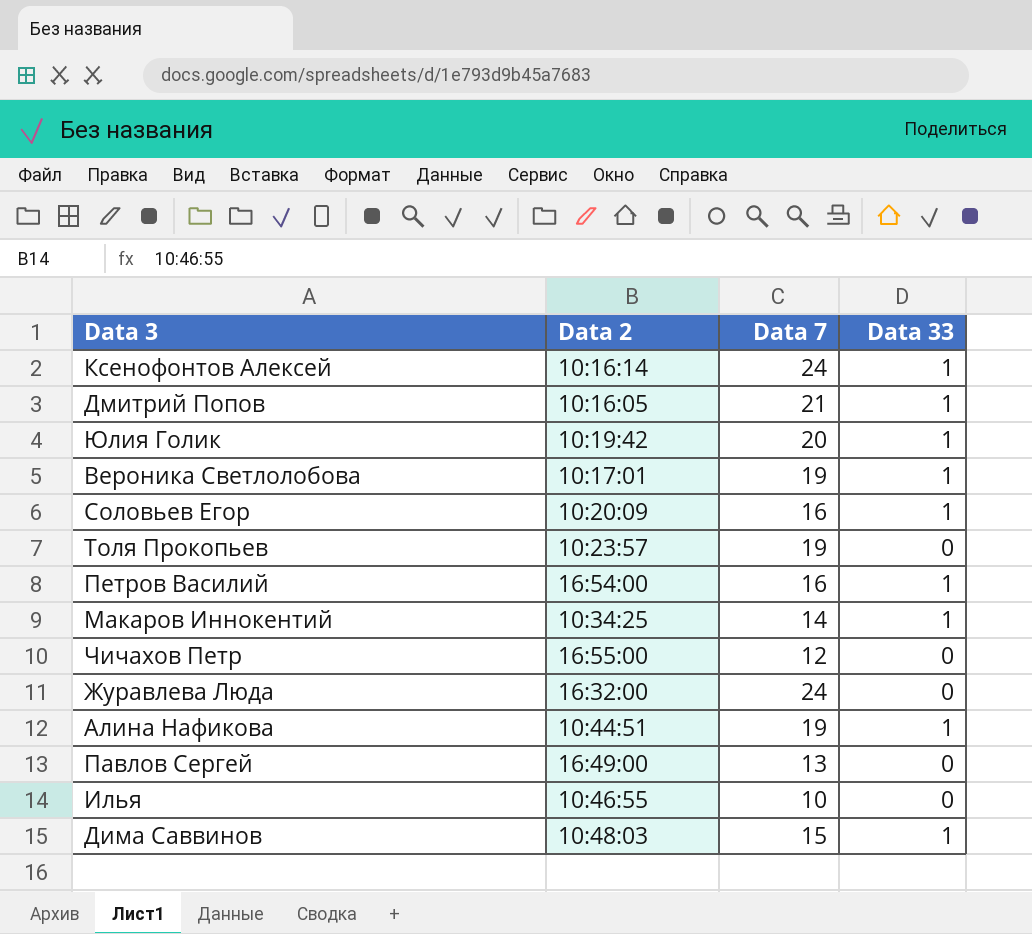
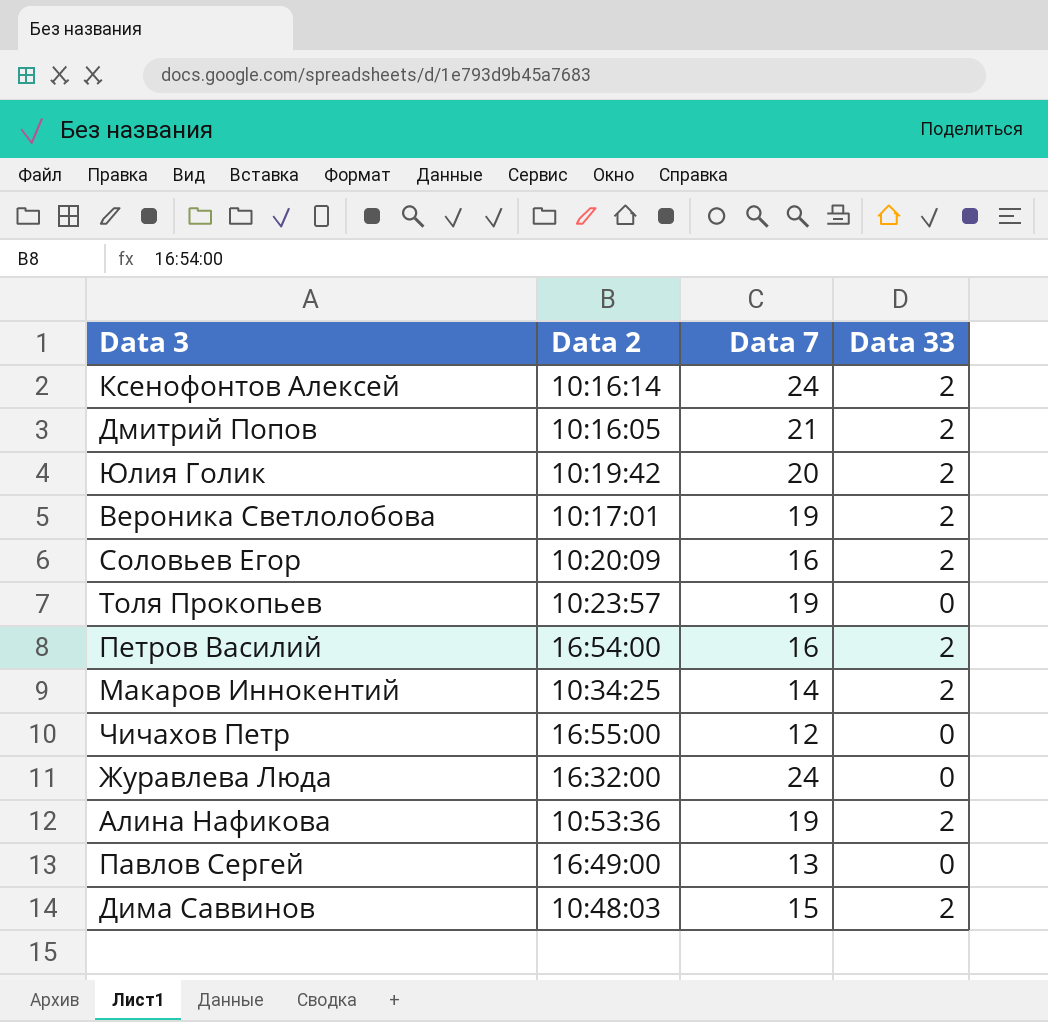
row Илья: 10:46:55 | 10 | 0 -> none
Ксенофонтов Алексей | Data 33: 1 -> 2
Дмитрий Попов | Data 33: 1 -> 2
Юлия Голик | Data 33: 1 -> 2
Вероника Светлолобова | Data 33: 1 -> 2
Соловьев Егор | Data 33: 1 -> 2
Петров Василий | Data 33: 1 -> 2
Макаров Иннокентий | Data 33: 1 -> 2
Алина Нафикова | Data 2: 10:44:51 -> 10:53:36
Алина Нафикова | Data 33: 1 -> 2
Дима Саввинов | Data 33: 1 -> 2

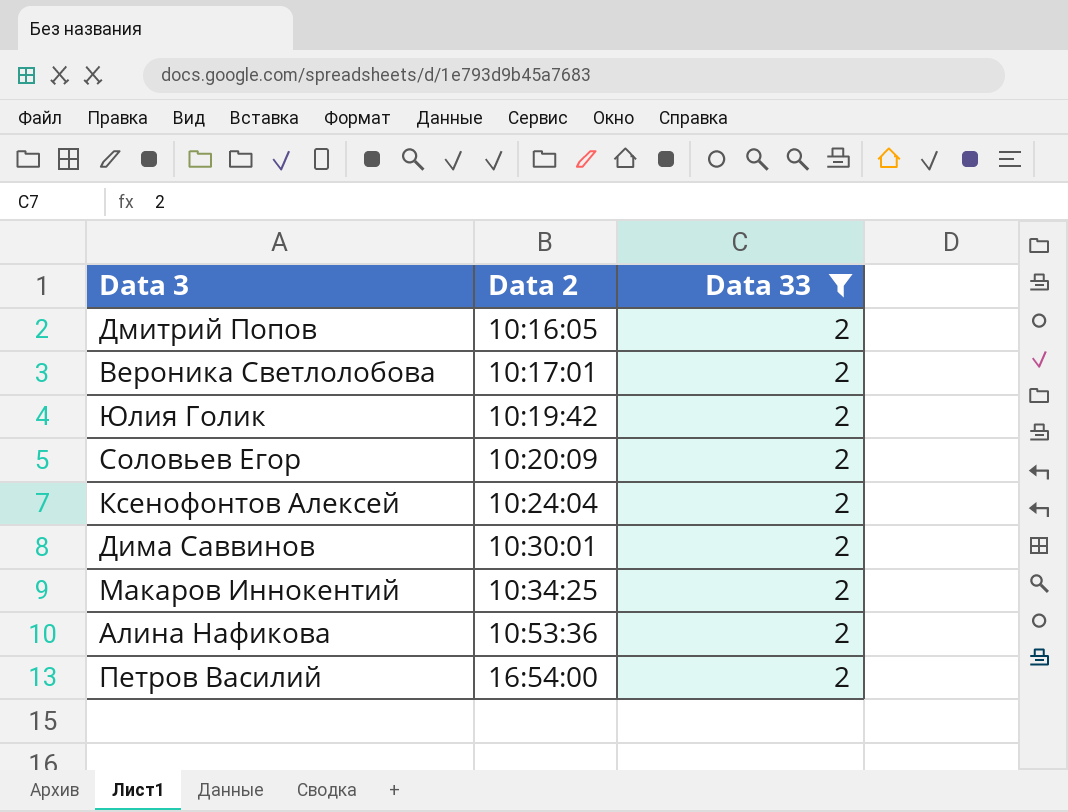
filter: none -> Data 33 = 2
row order: none -> Data 2 ascending
column Data 7 | position: 3 -> none
Ксенофонтов Алексей | Data 2: 10:16:14 -> 10:24:04
Дима Саввинов | Data 2: 10:48:03 -> 10:30:01

